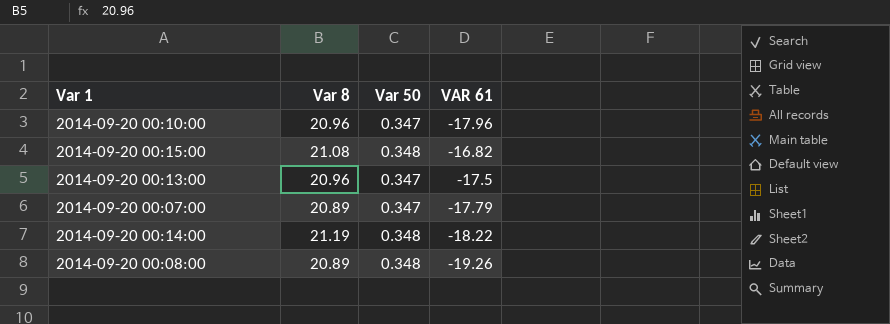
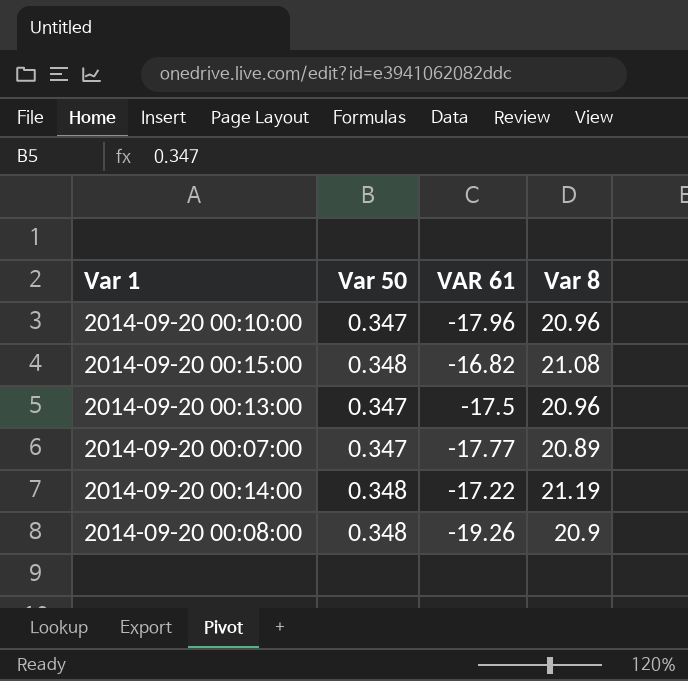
column Var 8 | position: 2 -> 4
2014-09-20 00:07:00 | VAR 61: -17.79 -> -17.77
2014-09-20 00:14:00 | VAR 61: -18.22 -> -17.22
2014-09-20 00:08:00 | Var 8: 20.89 -> 20.9

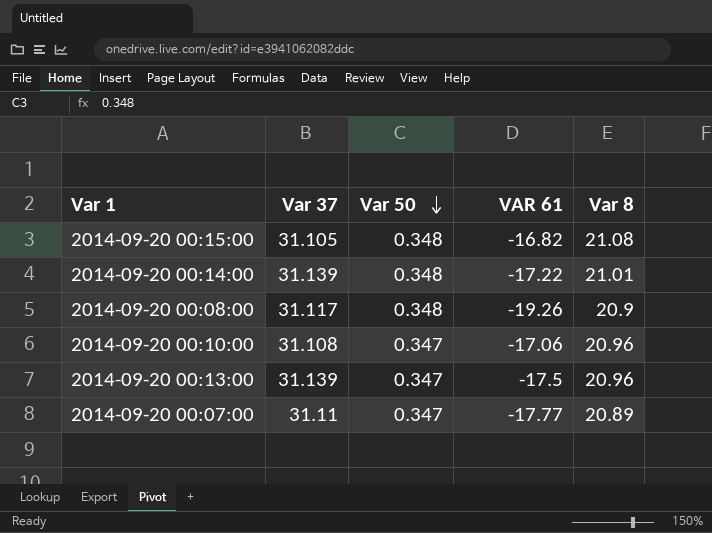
row order: none -> Var 50 descending
column Var 37 | position: none -> 2
2014-09-20 00:14:00 | Var 8: 21.19 -> 21.01
2014-09-20 00:10:00 | VAR 61: -17.96 -> -17.06

